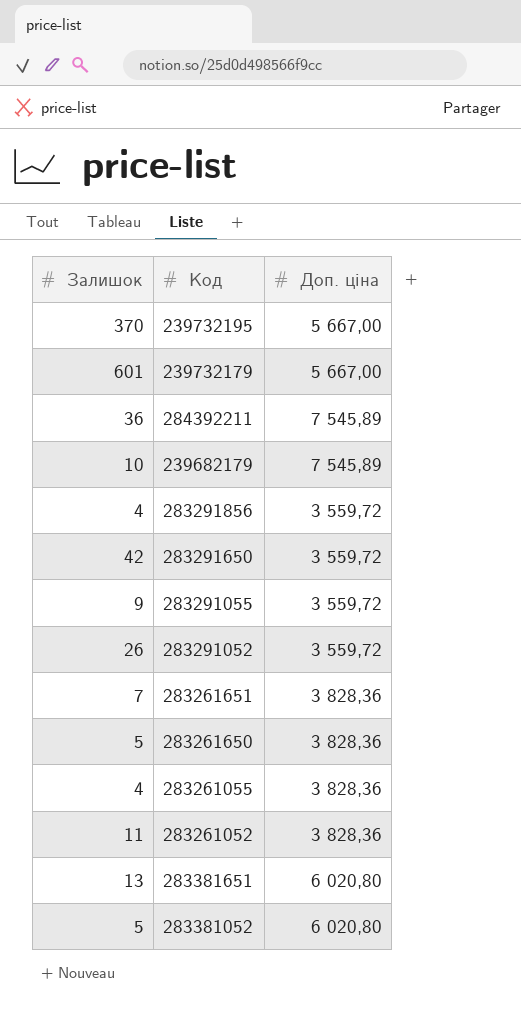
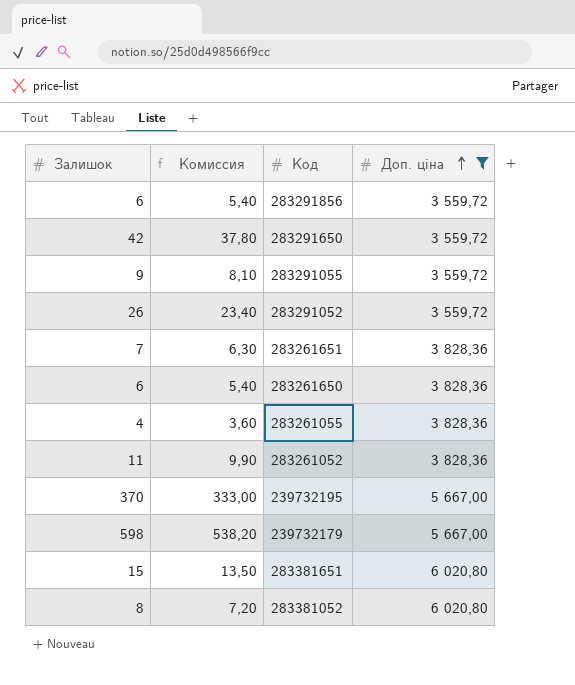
filter: none -> Доп. ціна != 7 545,89
row order: none -> Доп. ціна ascending
column Комиссия | formula: none -> [Залишок] * 0,9
283291856 | Залишок: 4 -> 6
283261650 | Залишок: 5 -> 6
239732179 | Залишок: 601 -> 598
283381651 | Залишок: 13 -> 15
283381052 | Залишок: 5 -> 8

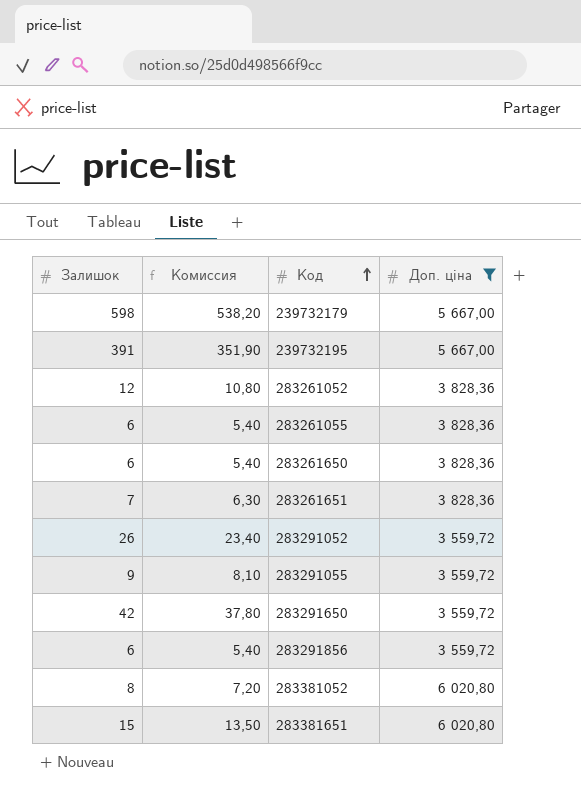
row order: Доп. ціна ascending -> Код ascending
239732195 | Залишок: 370 -> 391
239732195 | Комиссия: 333,00 -> 351,90
283261052 | Залишок: 11 -> 12
283261052 | Комиссия: 9,90 -> 10,80
283261055 | Залишок: 4 -> 6
283261055 | Комиссия: 3,60 -> 5,40

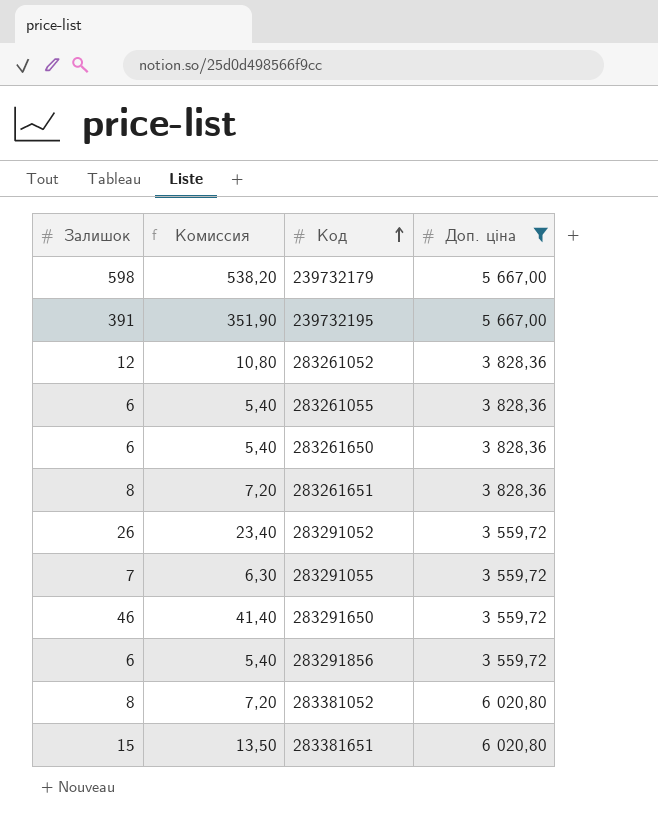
283261651 | Залишок: 7 -> 8
283261651 | Комиссия: 6,30 -> 7,20
283291055 | Залишок: 9 -> 7
283291055 | Комиссия: 8,10 -> 6,30
283291650 | Залишок: 42 -> 46
283291650 | Комиссия: 37,80 -> 41,40

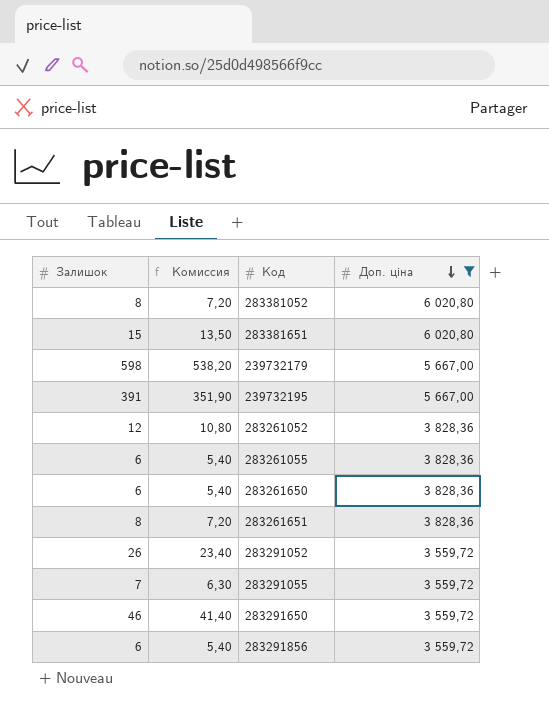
row order: Код ascending -> Доп. ціна descending

